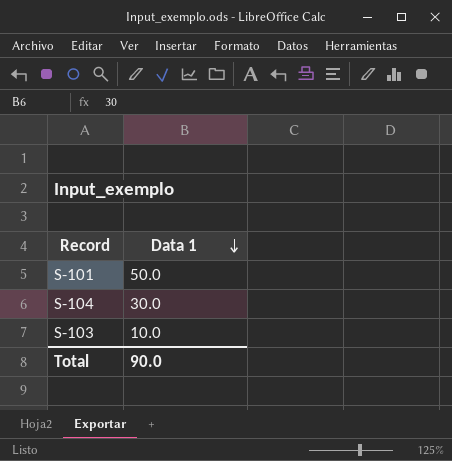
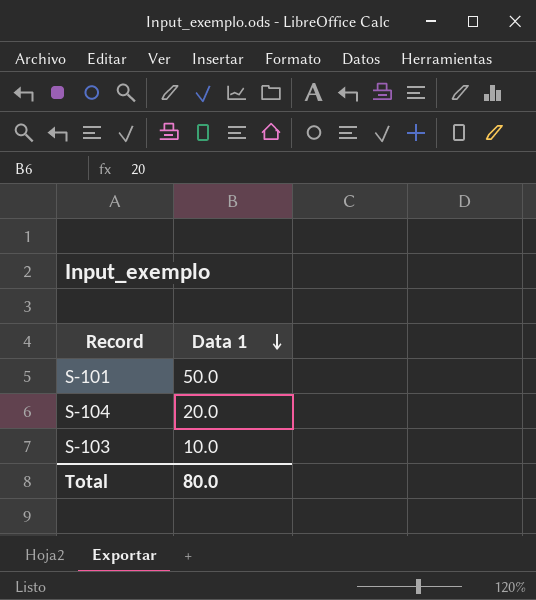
S-104 | Data 1: 30.0 -> 20.0
Total | Data 1: 90.0 -> 80.0

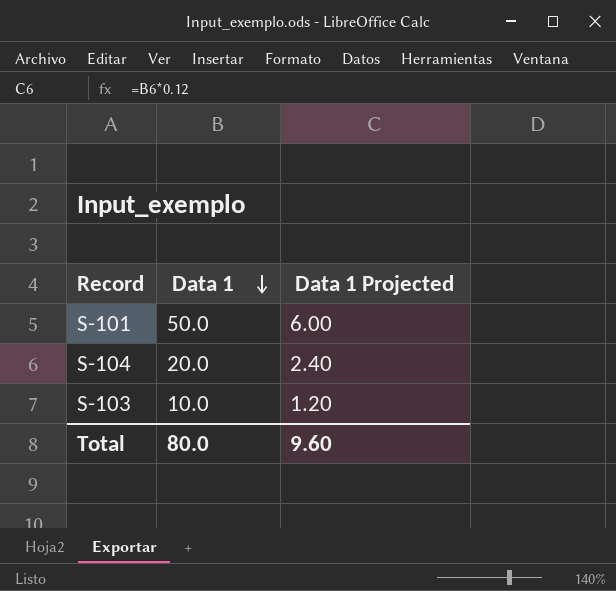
column Data 1 Projected | formula: none -> [Data 1] * 0.12

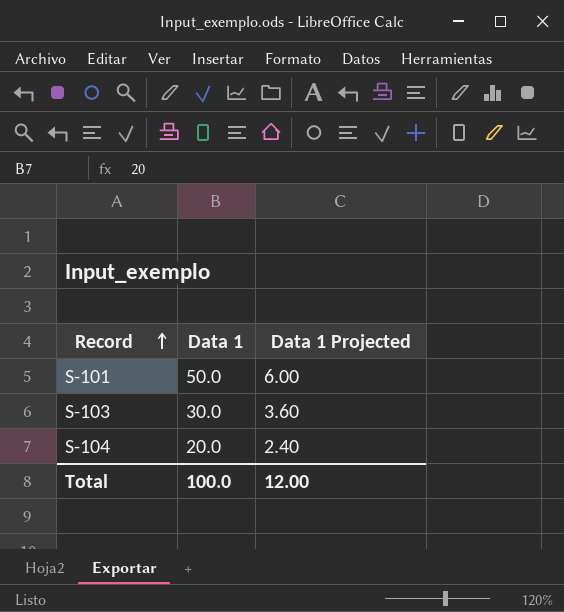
row order: Data 1 descending -> Record ascending
S-103 | Data 1: 10.0 -> 30.0
S-103 | Data 1 Projected: 1.20 -> 3.60
Total | Data 1: 80.0 -> 100.0
Total | Data 1 Projected: 9.60 -> 12.00

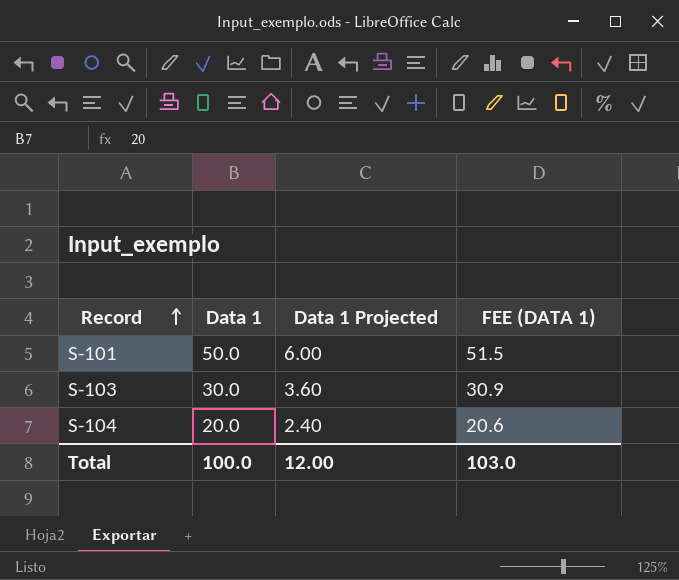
column FEE (DATA 1) | formula: none -> [Data 1] * 1.03

